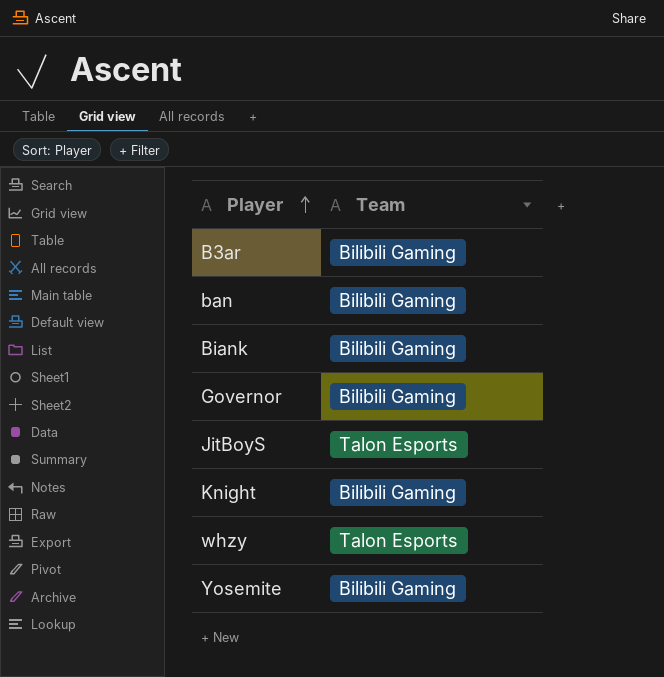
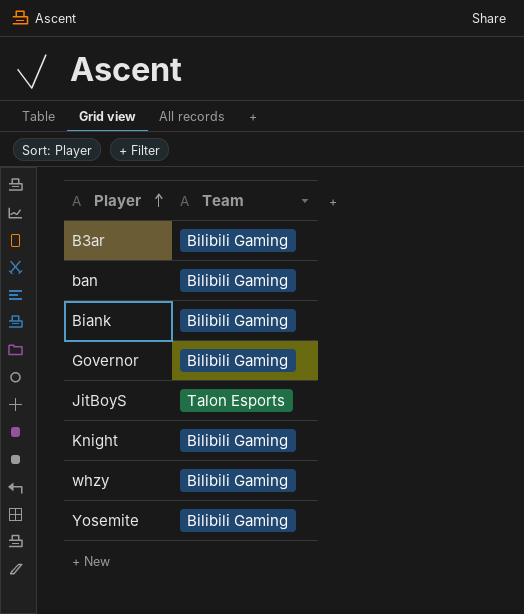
whzy | Team: Talon Esports -> Bilibili Gaming

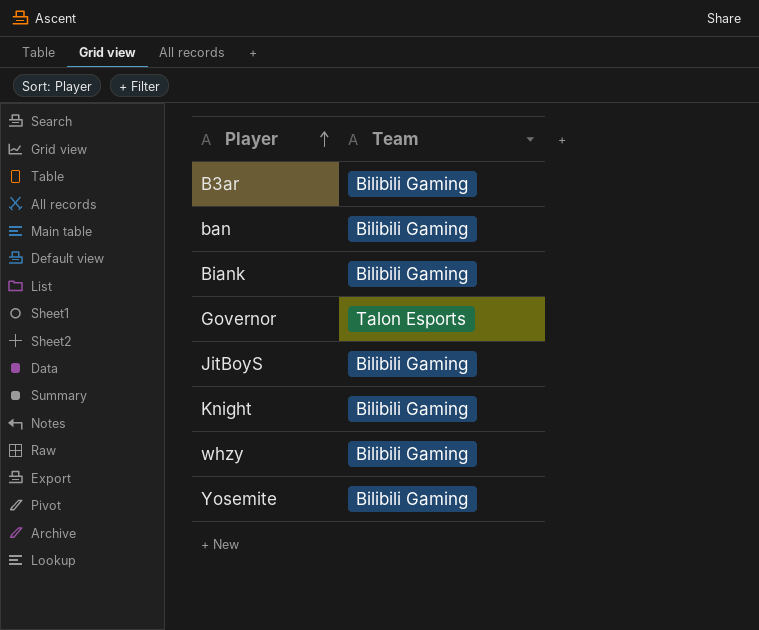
Governor | Team: Bilibili Gaming -> Talon Esports
JitBoyS | Team: Talon Esports -> Bilibili Gaming

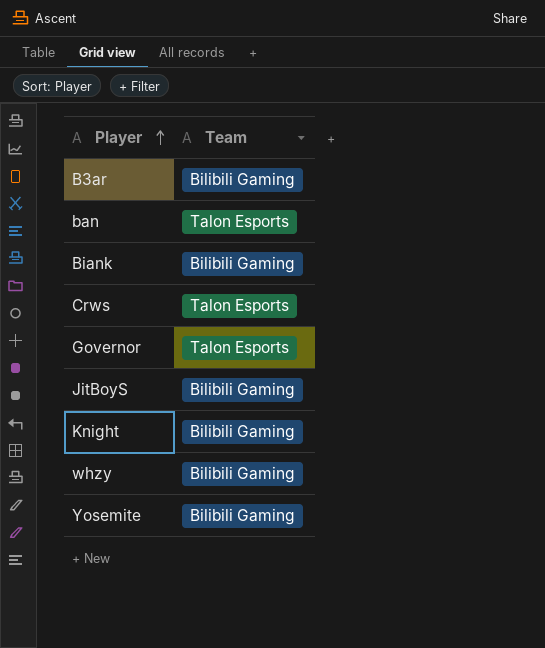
ban | Team: Bilibili Gaming -> Talon Esports
row Crws: none -> Talon Esports

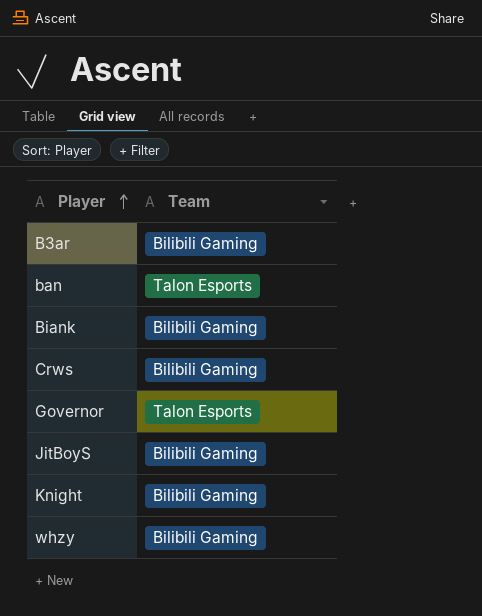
row Yosemite: Bilibili Gaming -> none
Crws | Team: Talon Esports -> Bilibili Gaming

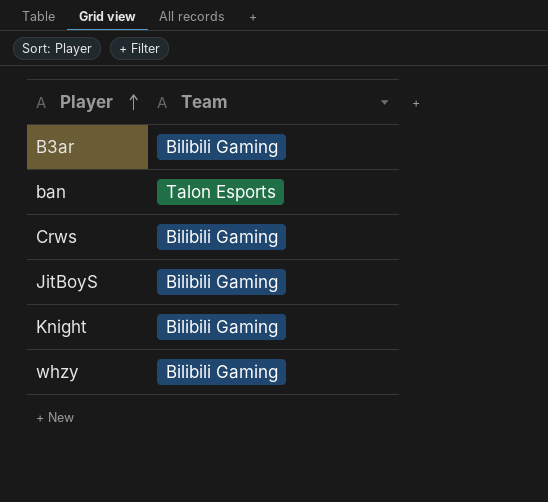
row Biank: Bilibili Gaming -> none
row Governor: Talon Esports -> none

